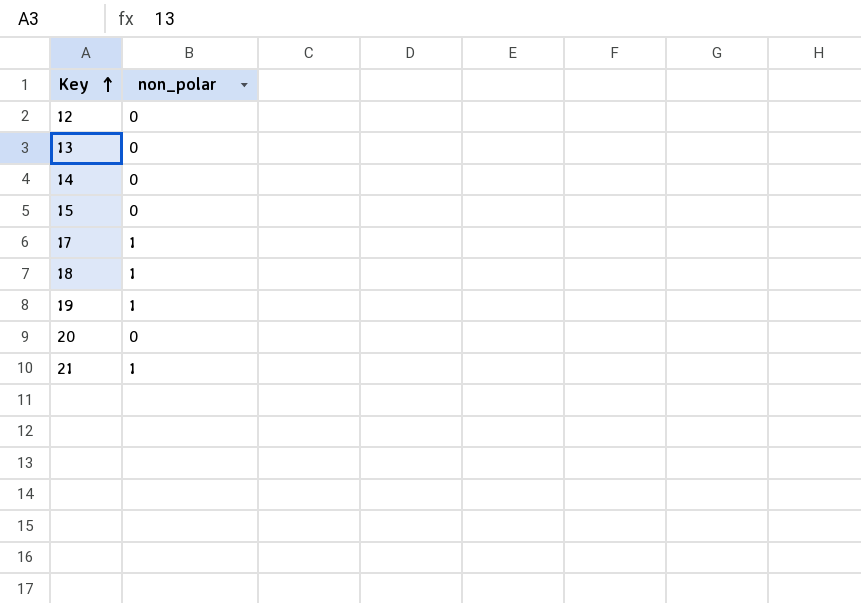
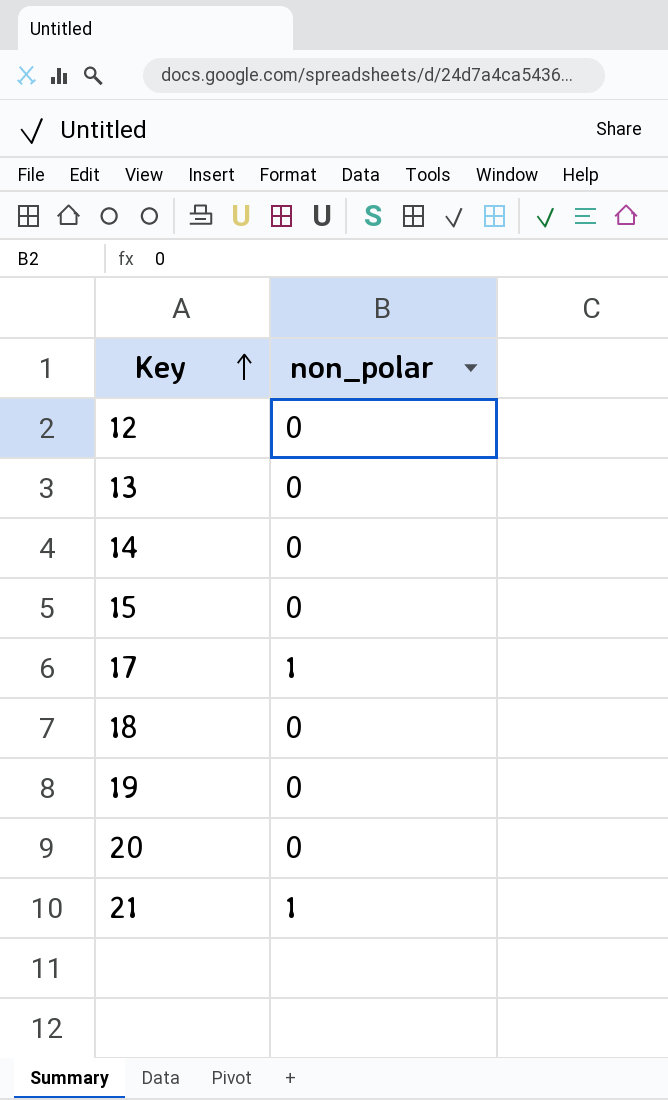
18 | non_polar: 1 -> 0
19 | non_polar: 1 -> 0

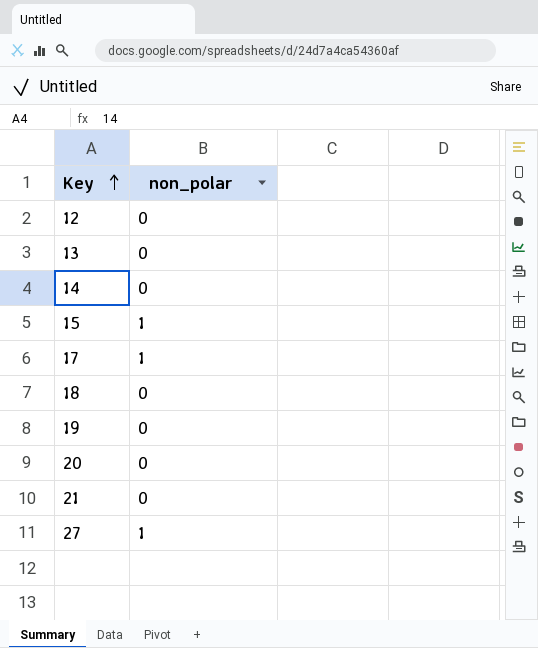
15 | non_polar: 0 -> 1
21 | non_polar: 1 -> 0
row 27: none -> 1

